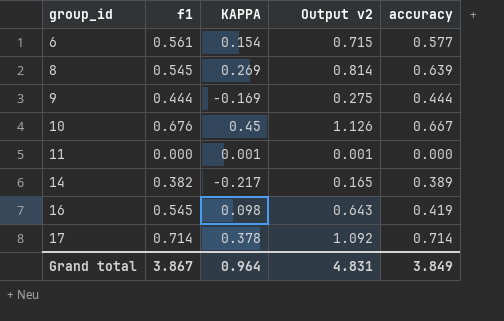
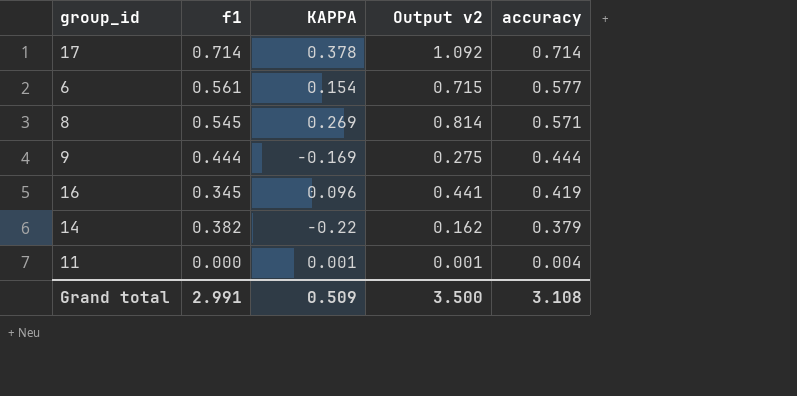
row order: group_id ascending -> accuracy descending
row 10: 0.676 | 0.45 | 1.126 | 0.667 -> none
8 | accuracy: 0.639 -> 0.571
16 | f1: 0.545 -> 0.345
16 | KAPPA: 0.098 -> 0.096
16 | Output v2: 0.643 -> 0.441
14 | KAPPA: -0.217 -> -0.22
14 | Output v2: 0.165 -> 0.162
14 | accuracy: 0.389 -> 0.379
11 | accuracy: 0.000 -> 0.004
Grand total | f1: 3.867 -> 2.991
Grand total | KAPPA: 0.964 -> 0.509
Grand total | Output v2: 4.831 -> 3.500
Grand total | accuracy: 3.849 -> 3.108

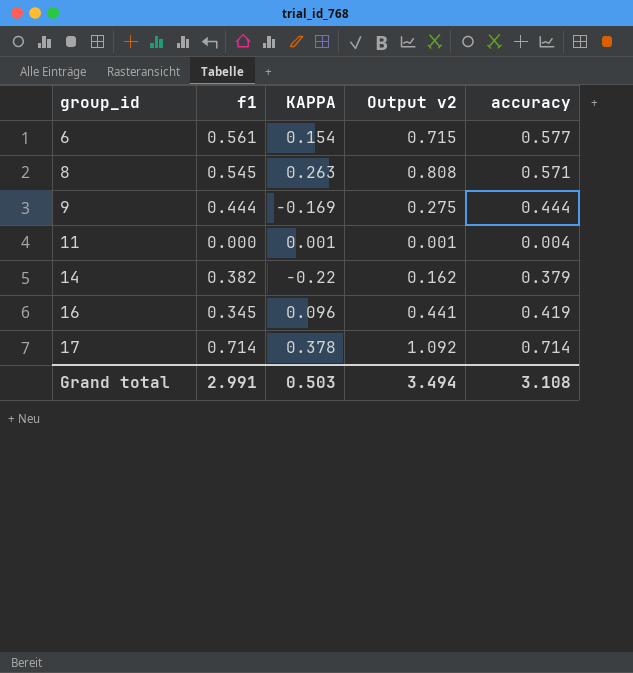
row order: accuracy descending -> group_id ascending
8 | KAPPA: 0.269 -> 0.263
8 | Output v2: 0.814 -> 0.808
Grand total | KAPPA: 0.509 -> 0.503
Grand total | Output v2: 3.500 -> 3.494

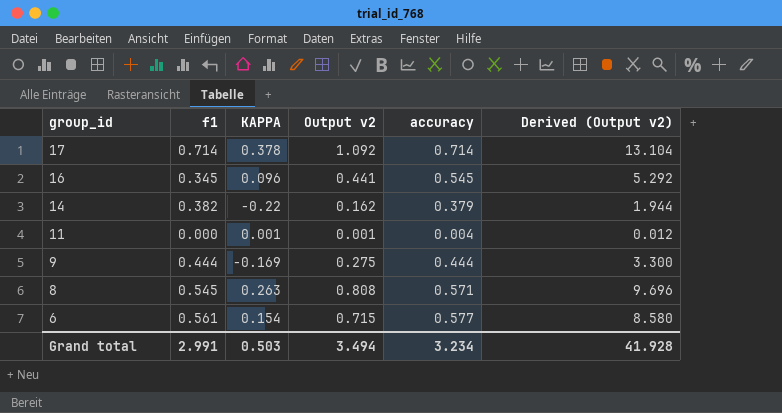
row order: group_id ascending -> group_id descending
column Derived (Output v2) | formula: none -> [Output v2] * 12
16 | accuracy: 0.419 -> 0.545
Grand total | accuracy: 3.108 -> 3.234

